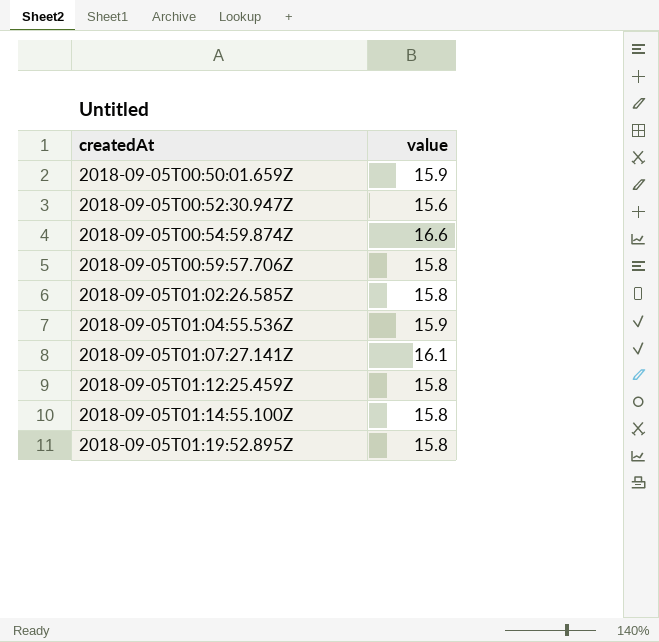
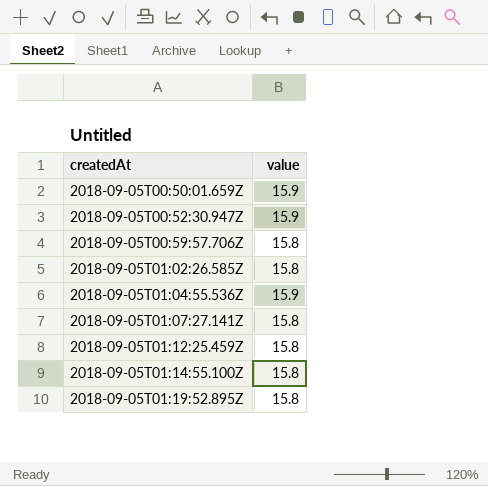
row 2018-09-05T00:54:59.874Z: 16.6 -> none
2018-09-05T00:52:30.947Z | value: 15.6 -> 15.9
2018-09-05T01:07:27.141Z | value: 16.1 -> 15.8

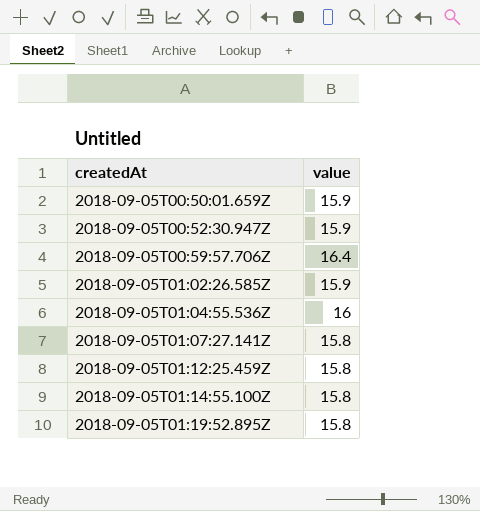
2018-09-05T00:59:57.706Z | value: 15.8 -> 16.4
2018-09-05T01:02:26.585Z | value: 15.8 -> 15.9
2018-09-05T01:04:55.536Z | value: 15.9 -> 16

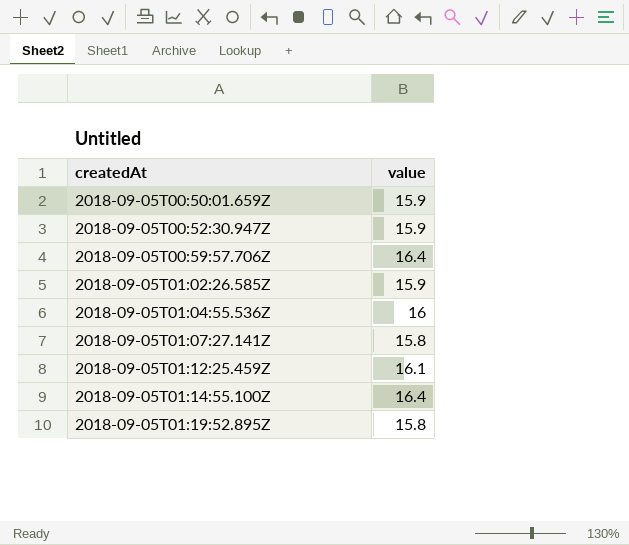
2018-09-05T01:12:25.459Z | value: 15.8 -> 16.1
2018-09-05T01:14:55.100Z | value: 15.8 -> 16.4

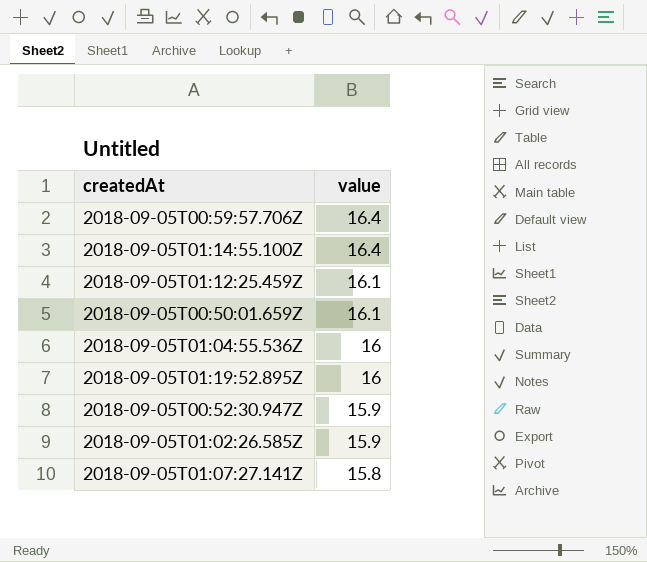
row order: createdAt ascending -> value descending
2018-09-05T00:50:01.659Z | value: 15.9 -> 16.1
2018-09-05T01:19:52.895Z | value: 15.8 -> 16

